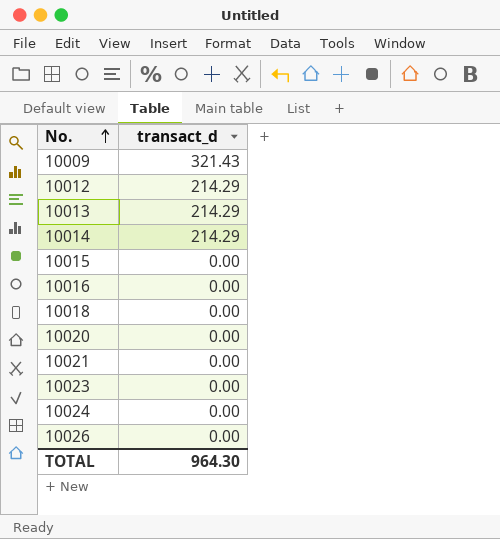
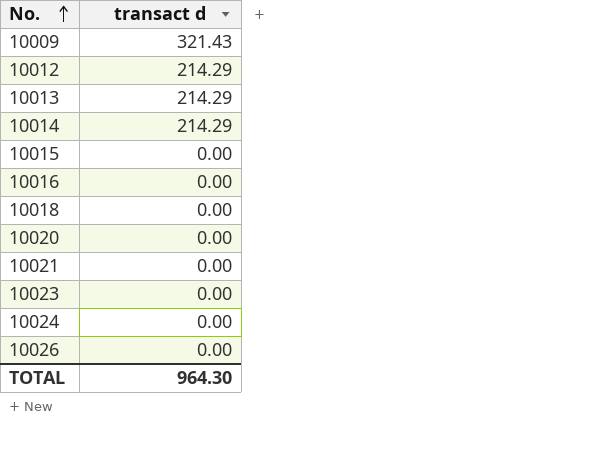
column name: transact_d -> transact d

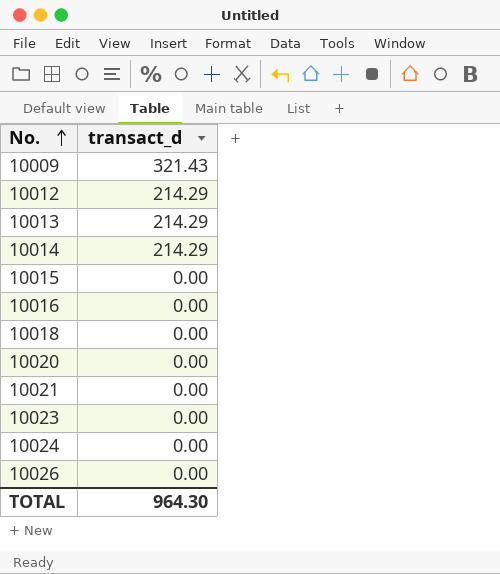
column name: transact d -> transact_d

